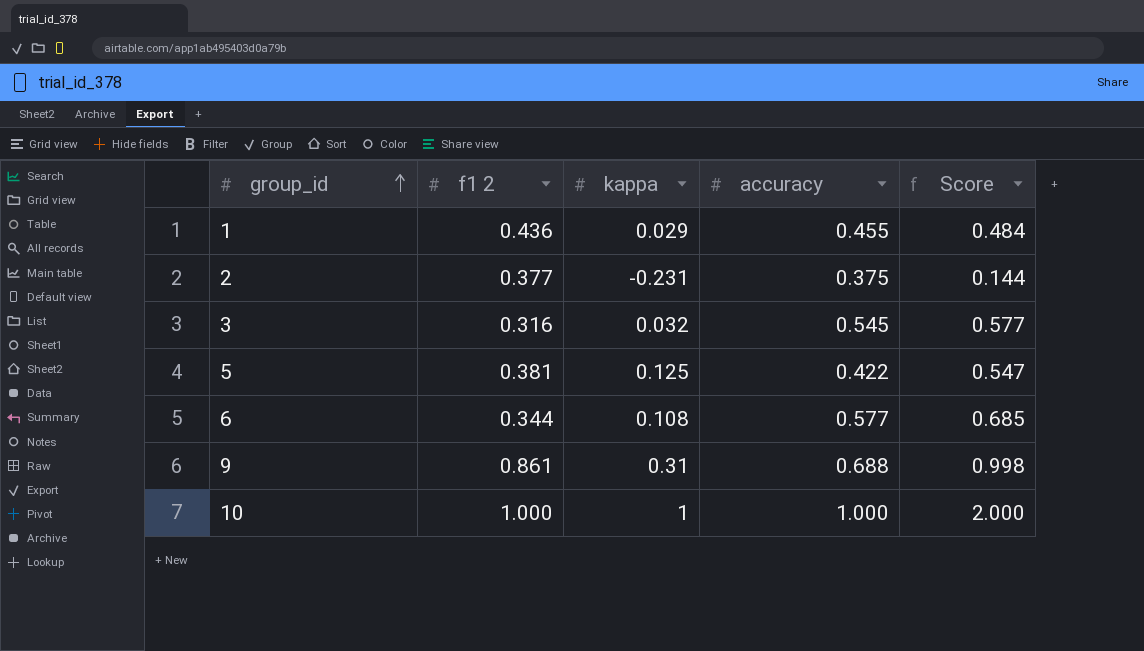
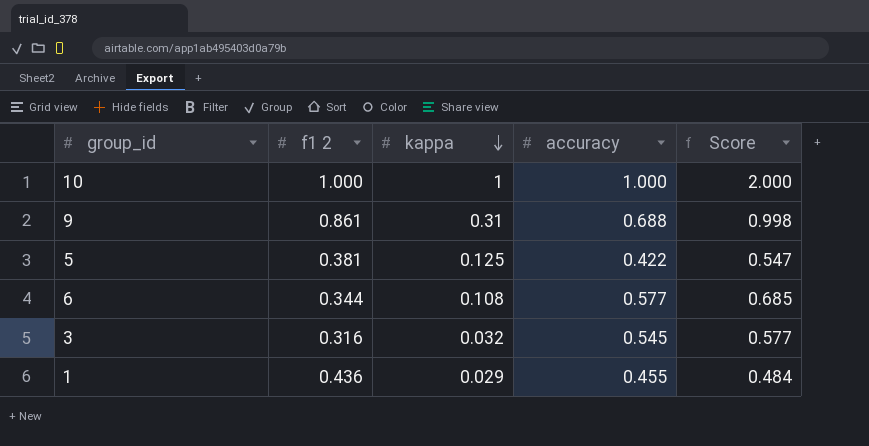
row order: group_id ascending -> kappa descending
row 2: 0.377 | -0.231 | 0.375 | 0.144 -> none

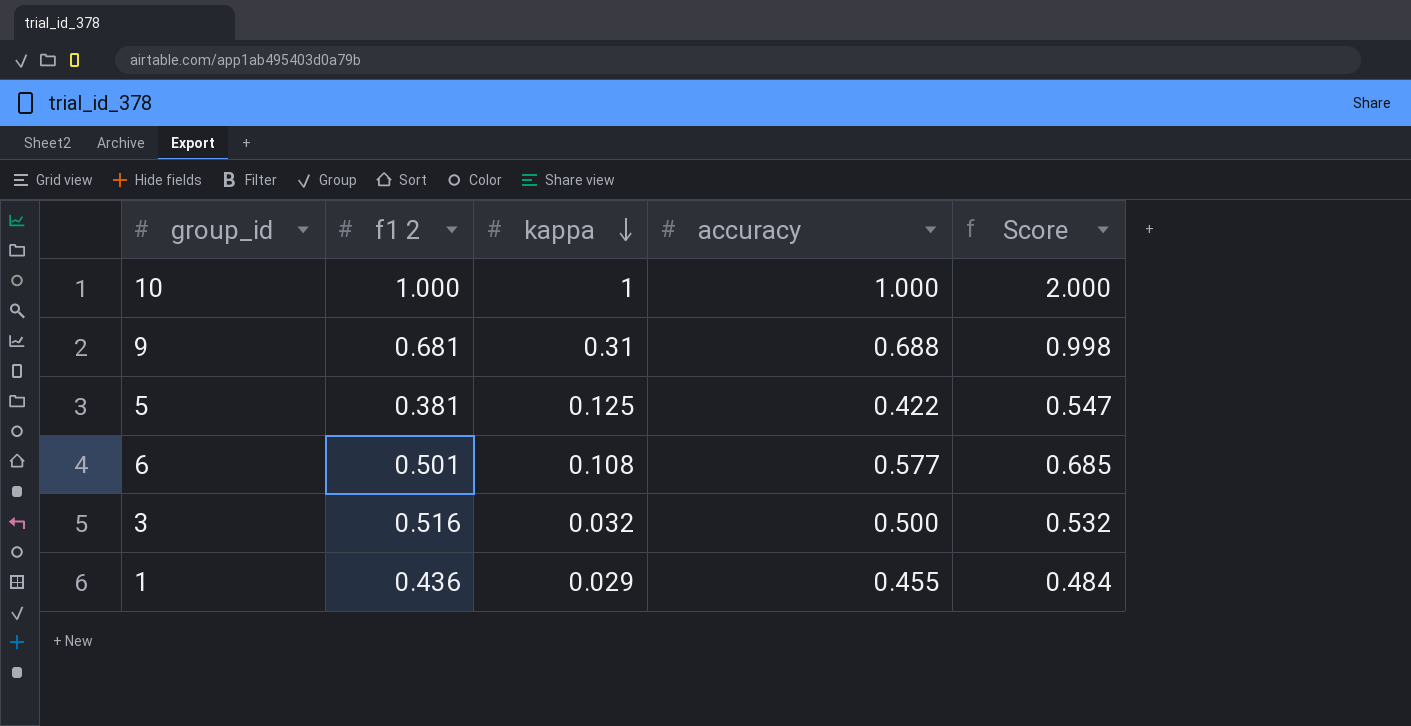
9 | f1 2: 0.861 -> 0.681
6 | f1 2: 0.344 -> 0.501
3 | f1 2: 0.316 -> 0.516
3 | accuracy: 0.545 -> 0.500
3 | Score: 0.577 -> 0.532

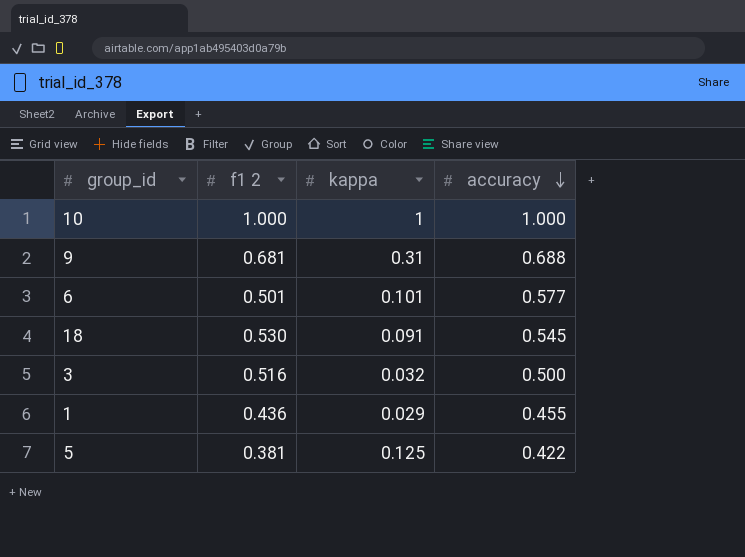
row order: kappa descending -> accuracy descending
column Score | formula: [kappa] + [accuracy] -> none
6 | kappa: 0.108 -> 0.101
row 18: none -> 0.530 | 0.091 | 0.545

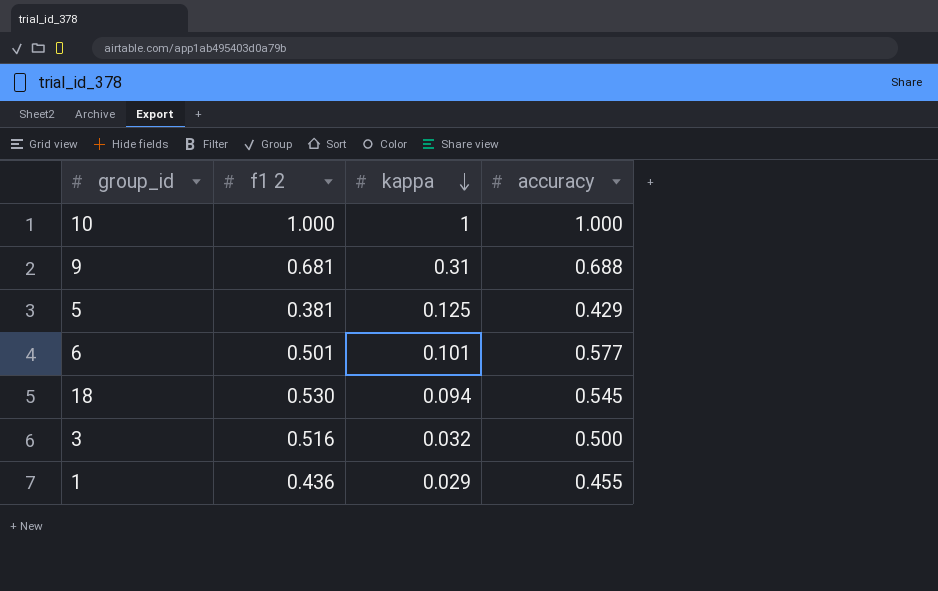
row order: accuracy descending -> kappa descending
5 | accuracy: 0.422 -> 0.429
18 | kappa: 0.091 -> 0.094

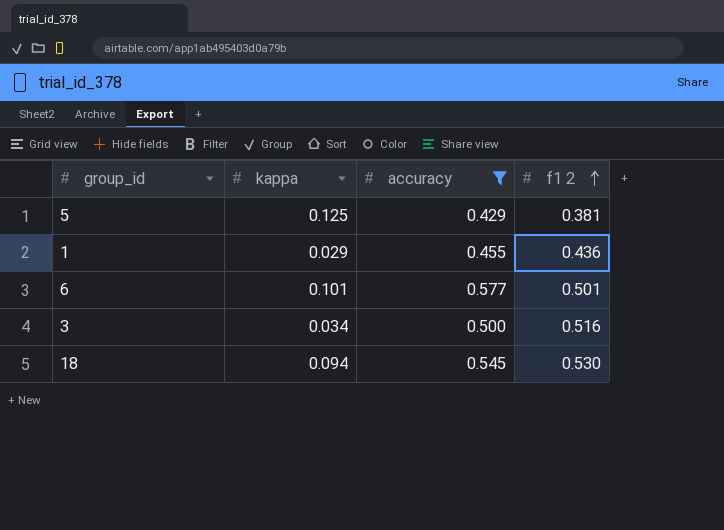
filter: none -> accuracy <= 0.577
row order: kappa descending -> f1 2 ascending
column f1 2 | position: 2 -> 4
3 | kappa: 0.032 -> 0.034

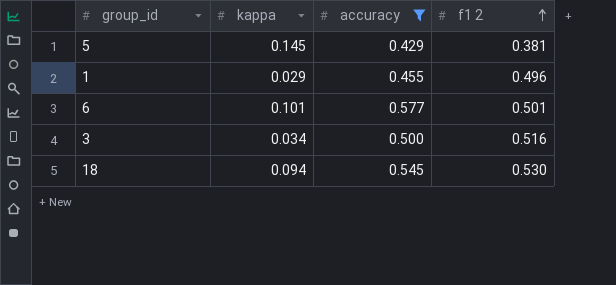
5 | kappa: 0.125 -> 0.145
1 | f1 2: 0.436 -> 0.496

